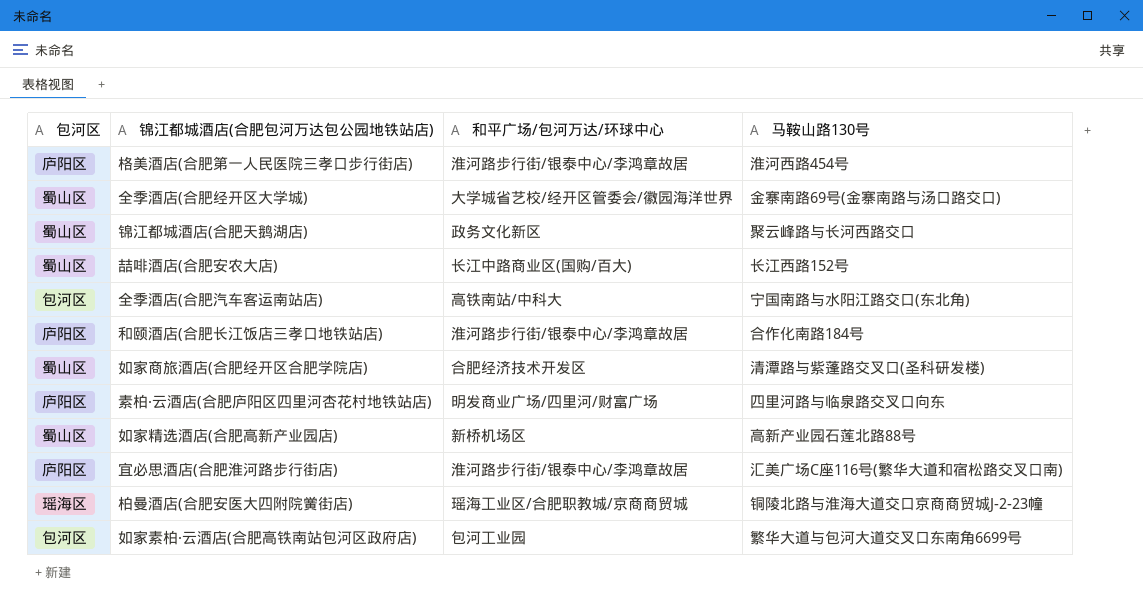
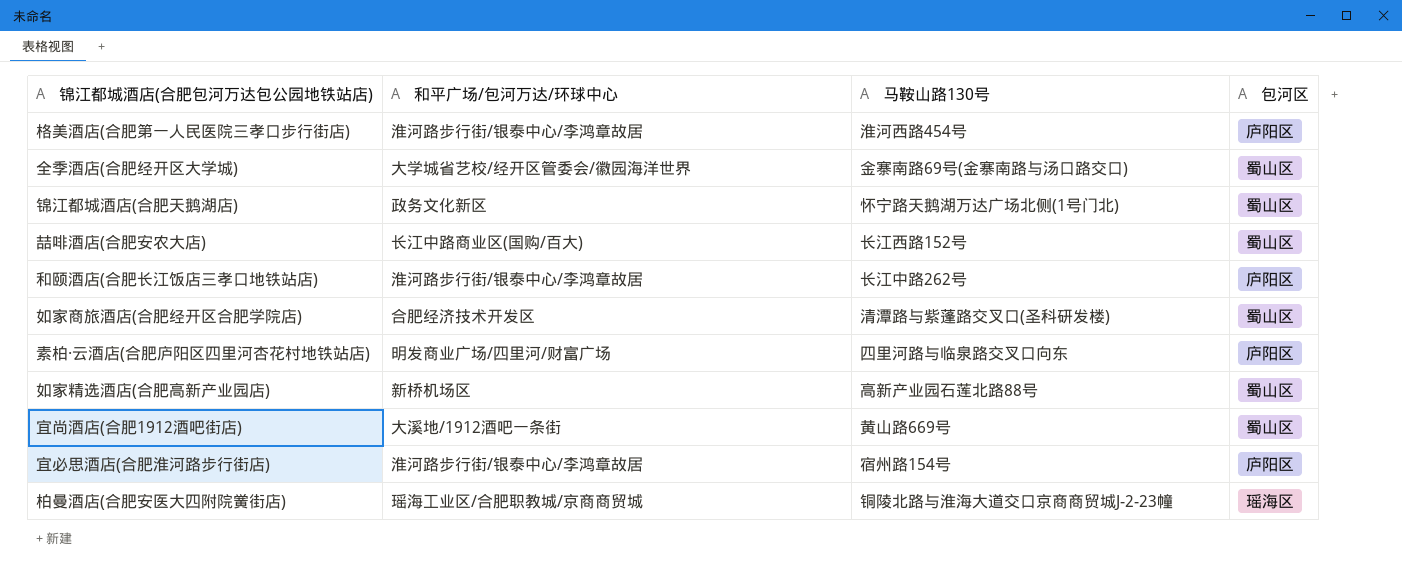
column 包河区 | position: 1 -> 4
row 全季酒店(合肥汽车客运南站店): 包河区 | 高铁南站/中科大 | 宁国南路与水阳江路交口(东北角) -> none
row 如家素柏·云酒店(合肥高铁南站包河区政府店): 包河区 | 包河工业园 | 繁华大道与包河大道交叉口东南角6699号 -> none
锦江都城酒店(合肥天鹅湖店) | 马鞍山路130号: 聚云峰路与长河西路交口 -> 怀宁路天鹅湖万达广场北侧(1号门北)
和颐酒店(合肥长江饭店三孝口地铁站店) | 马鞍山路130号: 合作化南路184号 -> 长江中路262号
row 宜尚酒店(合肥1912酒吧街店): none -> 大溪地/1912酒吧一条街 | 黄山路669号 | 蜀山区
宜必思酒店(合肥淮河路步行街店) | 马鞍山路130号: 汇美广场C座116号(繁华大道和宿松路交叉口南) -> 宿州路154号

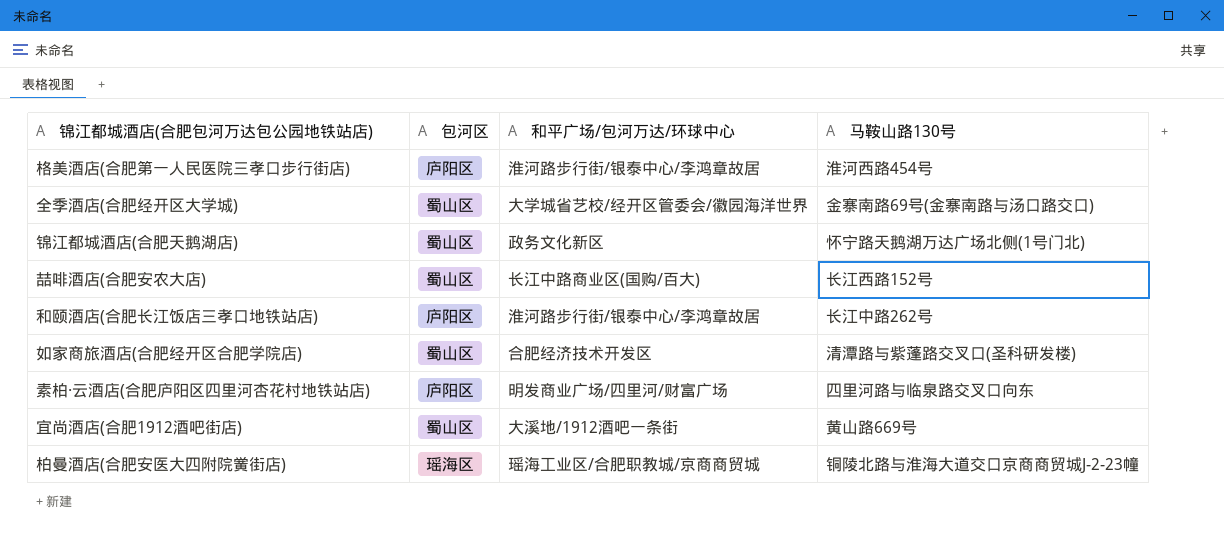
column 包河区 | position: 4 -> 2
row 如家精选酒店(合肥高新产业园店): 新桥机场区 | 高新产业园石莲北路88号 | 蜀山区 -> none
row 宜必思酒店(合肥淮河路步行街店): 淮河路步行街/银泰中心/李鸿章故居 | 宿州路154号 | 庐阳区 -> none

